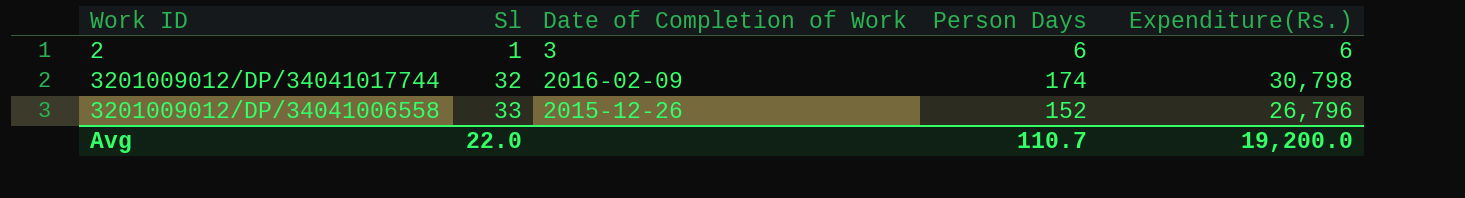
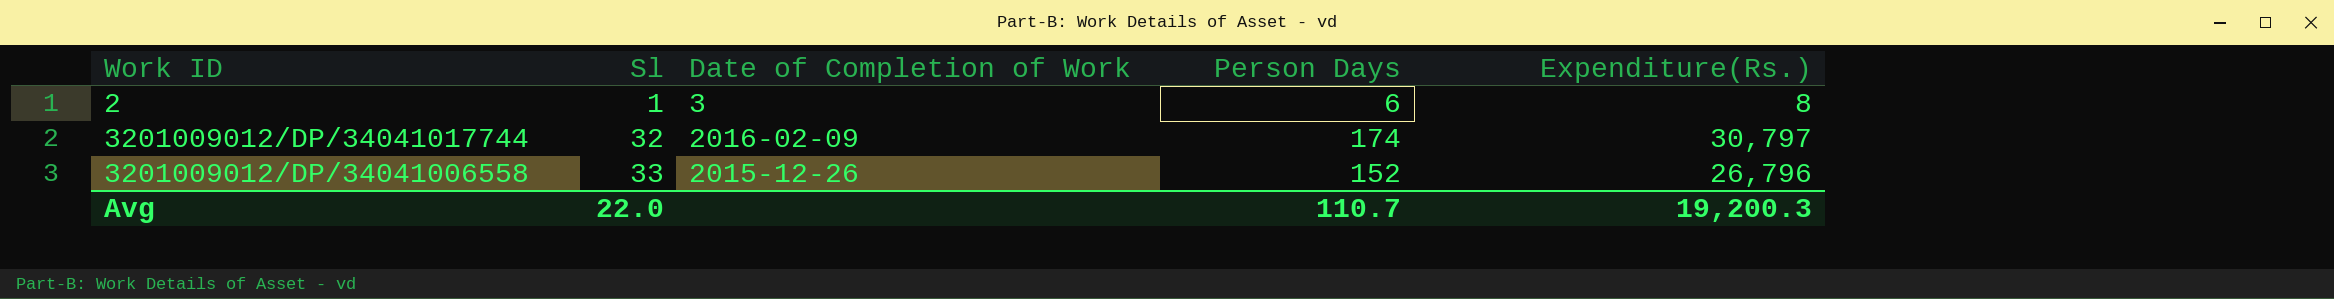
2 | Expenditure(Rs.): 6 -> 8
3201009012/DP/34041017744 | Expenditure(Rs.): 30,798 -> 30,797
Avg | Expenditure(Rs.): 19,200.0 -> 19,200.3

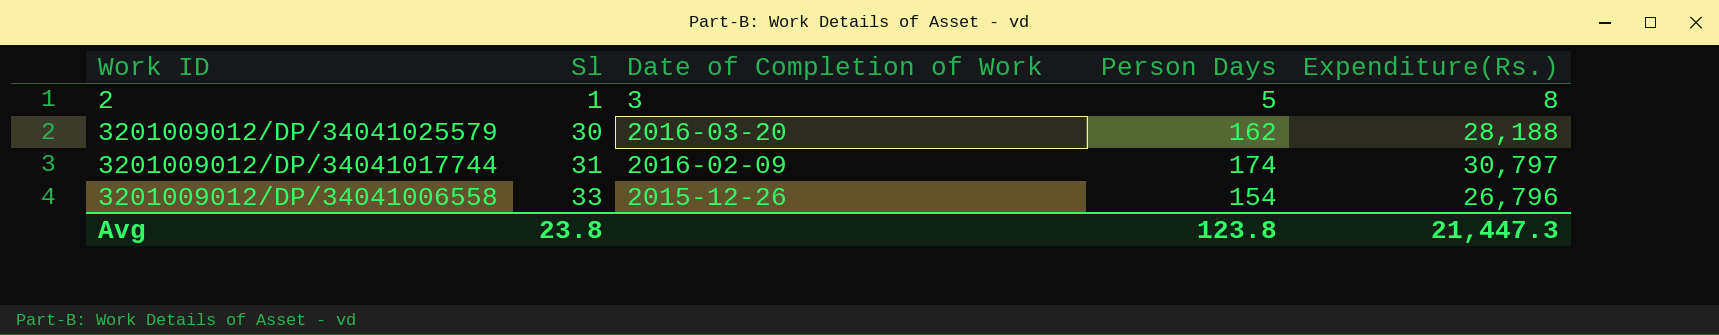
2 | Person Days: 6 -> 5
row 3201009012/DP/34041025579: none -> 30 | 2016-03-20 | 162 | 28,188
3201009012/DP/34041017744 | Sl: 32 -> 31
3201009012/DP/34041006558 | Person Days: 152 -> 154
Avg | Sl: 22.0 -> 23.8
Avg | Person Days: 110.7 -> 123.8
Avg | Expenditure(Rs.): 19,200.3 -> 21,447.3

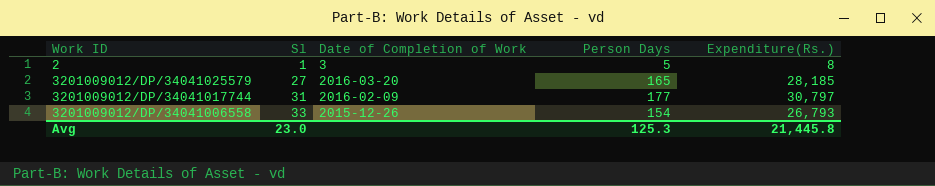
3201009012/DP/34041025579 | Sl: 30 -> 27
3201009012/DP/34041025579 | Person Days: 162 -> 165
3201009012/DP/34041025579 | Expenditure(Rs.): 28,188 -> 28,185
3201009012/DP/34041017744 | Person Days: 174 -> 177
3201009012/DP/34041006558 | Expenditure(Rs.): 26,796 -> 26,793
Avg | Sl: 23.8 -> 23.0
Avg | Person Days: 123.8 -> 125.3
Avg | Expenditure(Rs.): 21,447.3 -> 21,445.8

